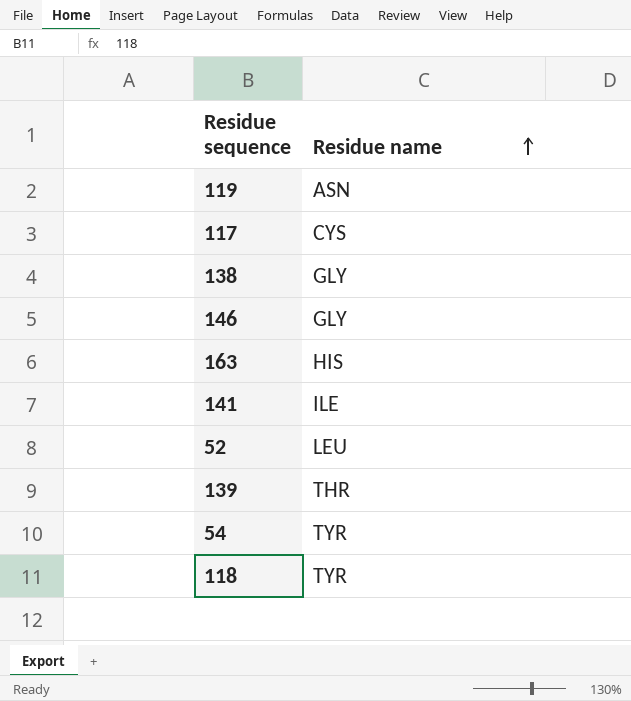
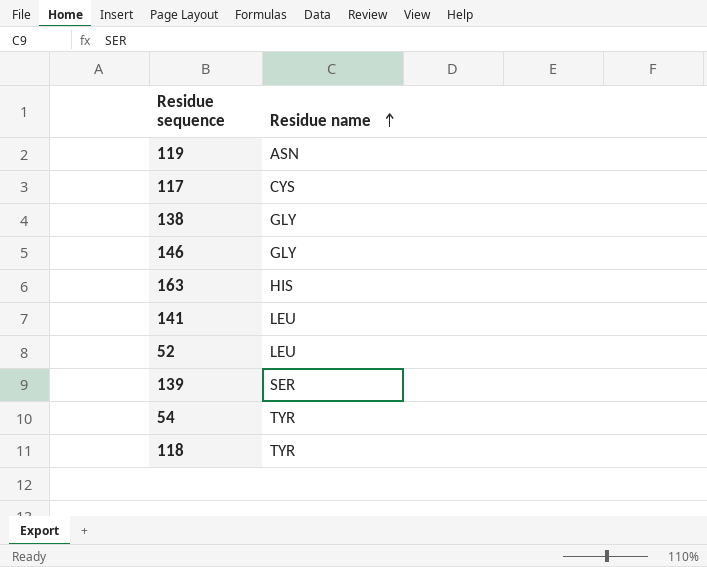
141 | Residue name: ILE -> LEU
139 | Residue name: THR -> SER

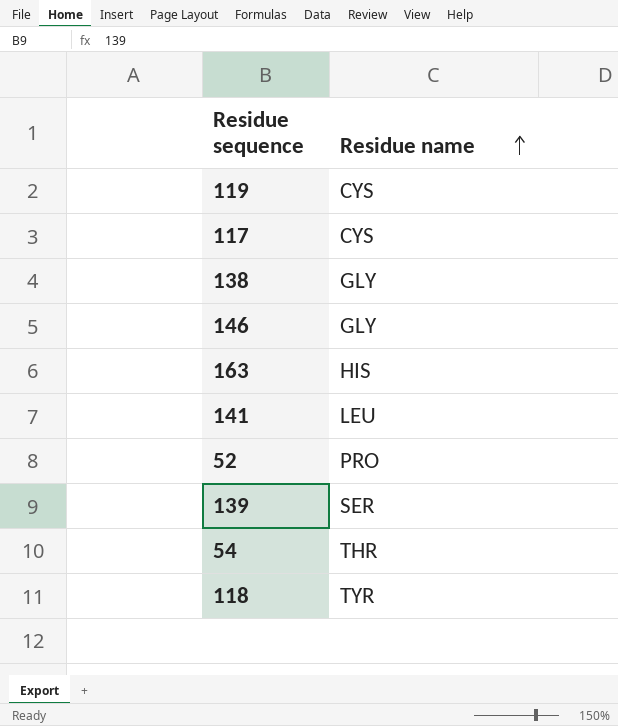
119 | Residue name: ASN -> CYS
52 | Residue name: LEU -> PRO
54 | Residue name: TYR -> THR

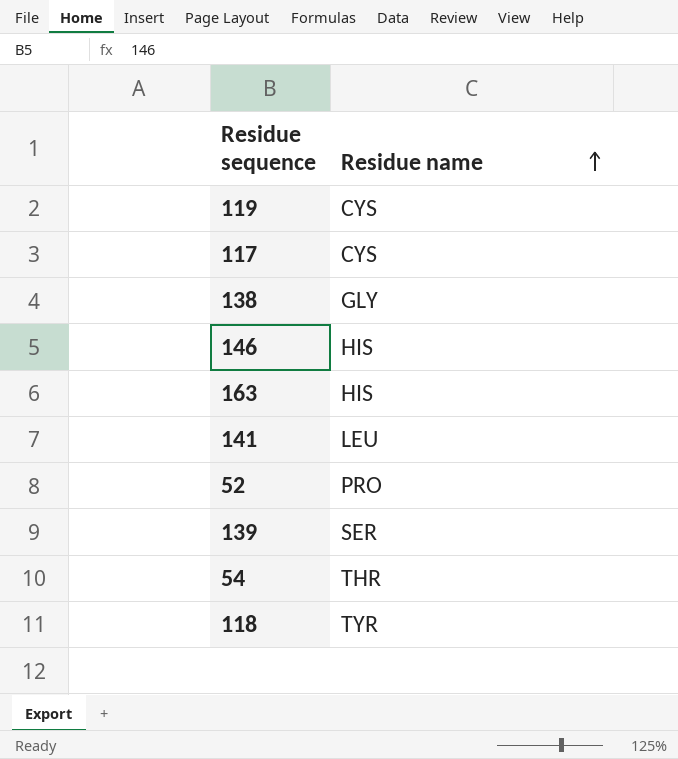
146 | Residue name: GLY -> HIS

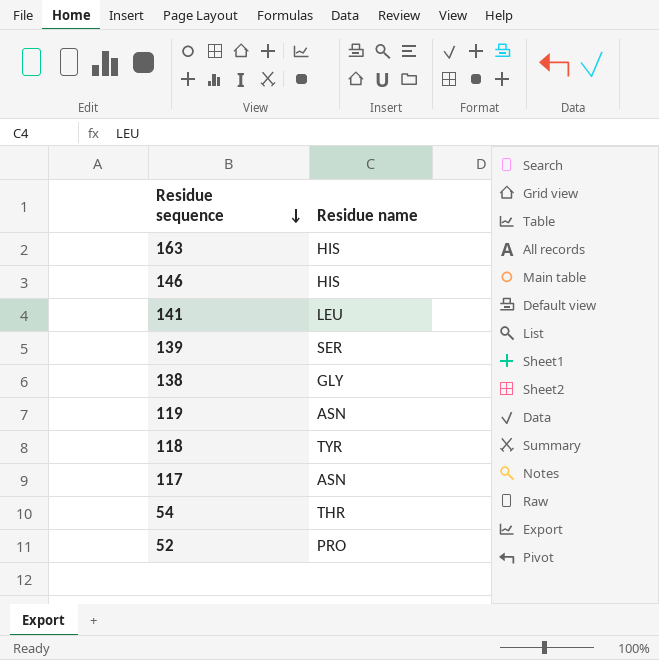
row order: Residue name ascending -> Residue sequence descending
119 | Residue name: CYS -> ASN
117 | Residue name: CYS -> ASN

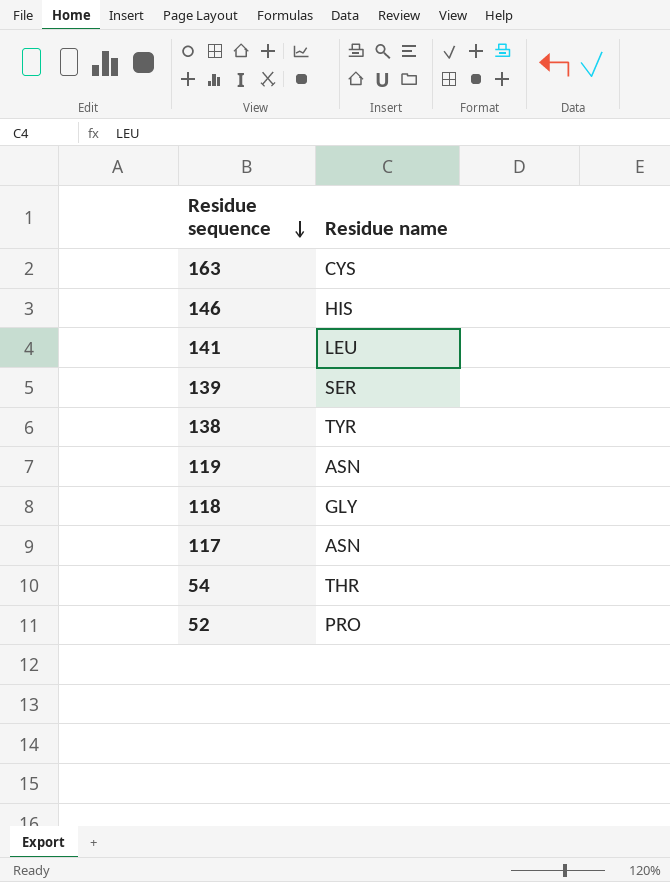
163 | Residue name: HIS -> CYS
138 | Residue name: GLY -> TYR
118 | Residue name: TYR -> GLY

